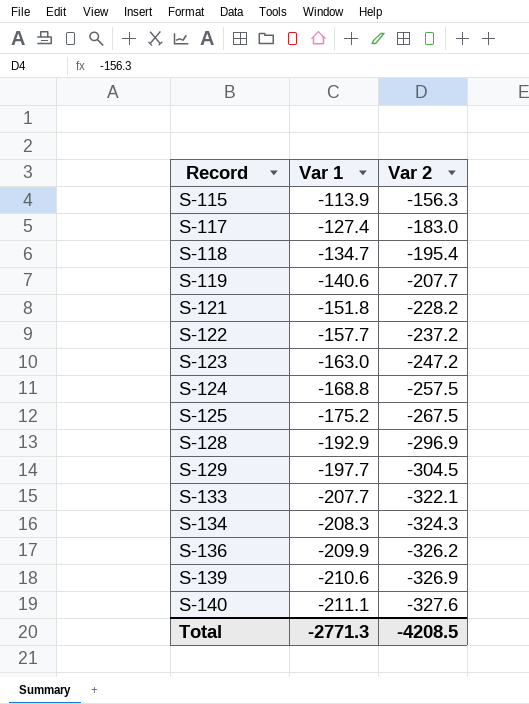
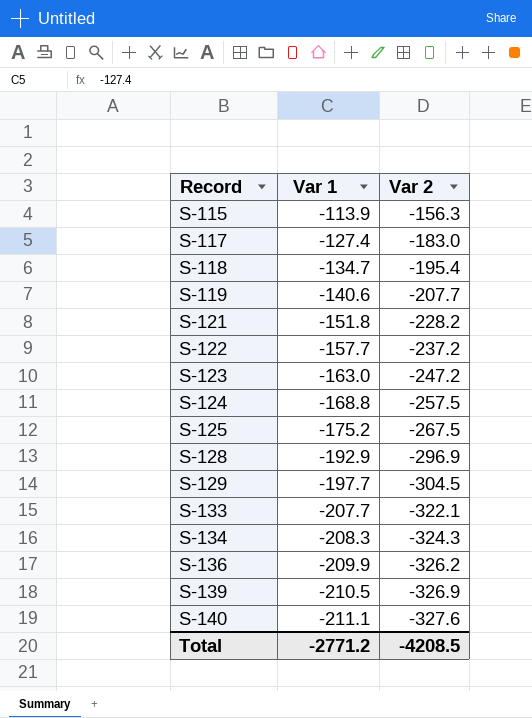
S-139 | Var 1: -210.6 -> -210.5
Total | Var 1: -2771.3 -> -2771.2

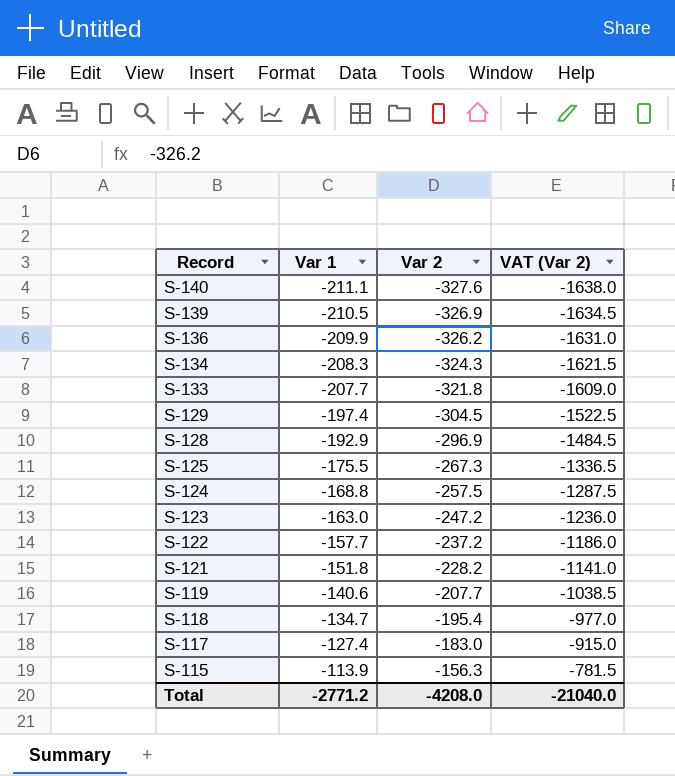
row order: Record ascending -> Record descending
column VAT (Var 2) | formula: none -> [Var 2] * 5
S-133 | Var 2: -322.1 -> -321.8
S-129 | Var 1: -197.7 -> -197.4
S-125 | Var 1: -175.2 -> -175.5
S-125 | Var 2: -267.5 -> -267.3
Total | Var 2: -4208.5 -> -4208.0

